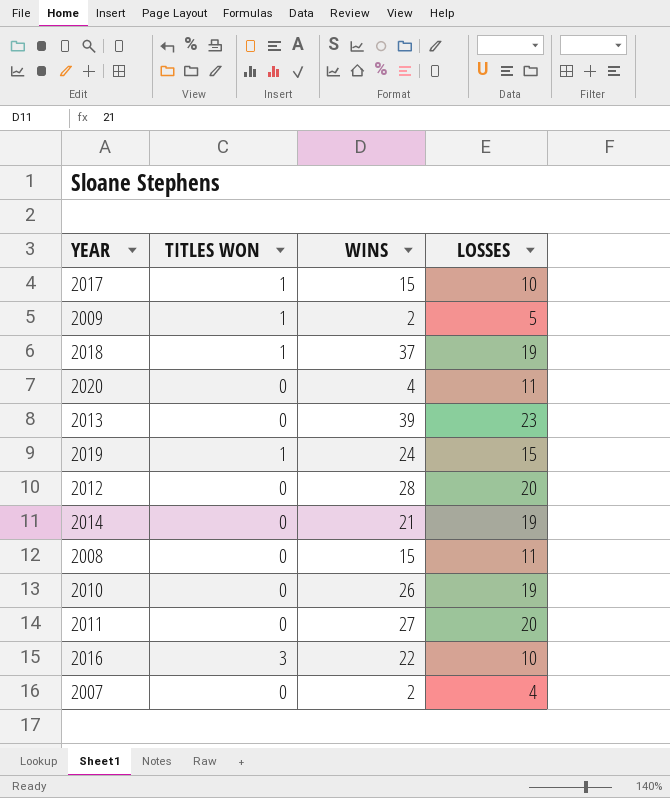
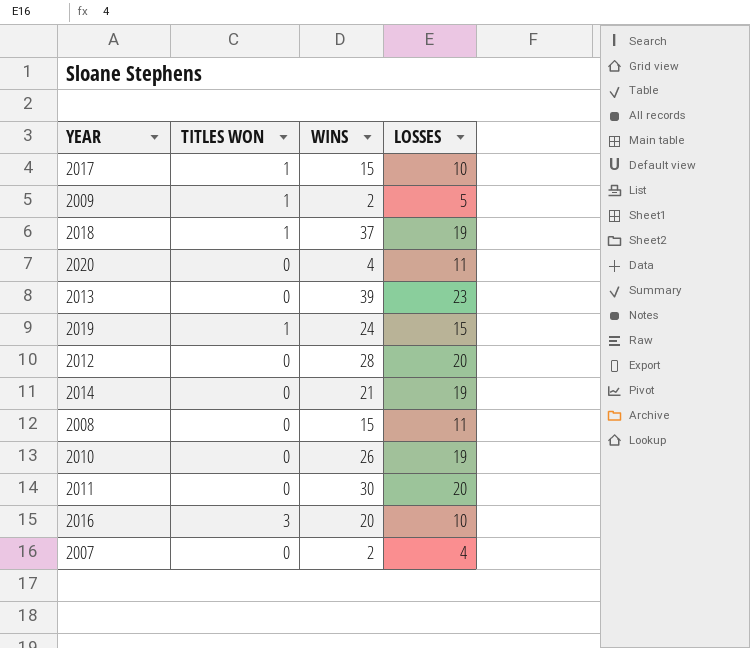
2011 | WINS: 27 -> 30
2016 | WINS: 22 -> 20

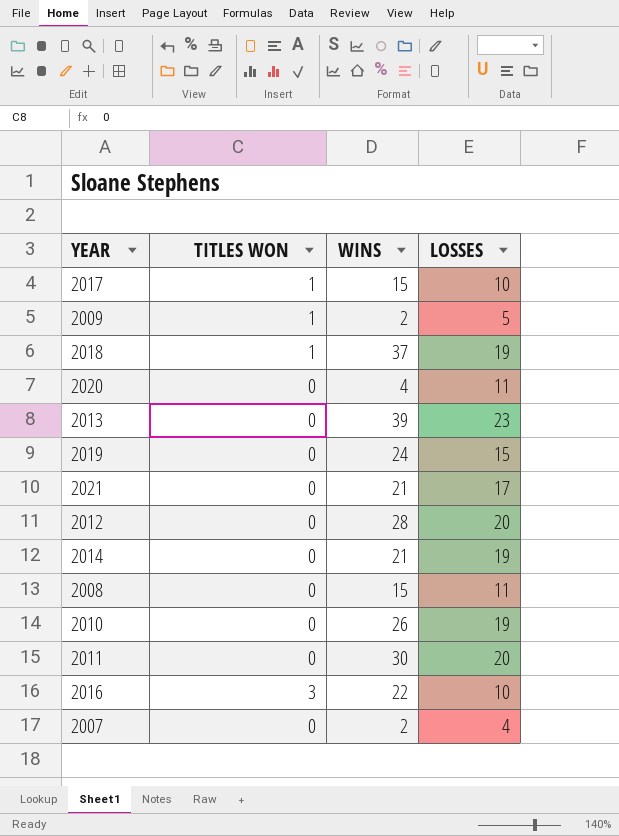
2019 | TITLES WON: 1 -> 0
row 2021: none -> 0 | 21 | 17
2016 | WINS: 20 -> 22

